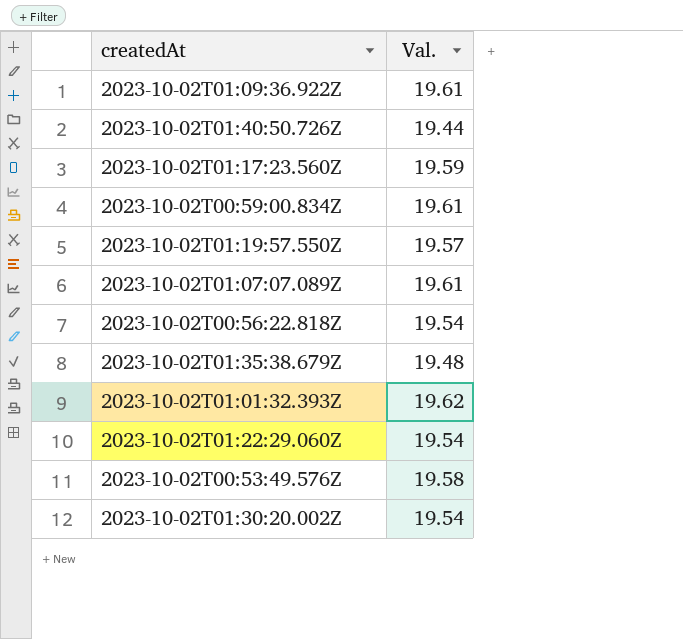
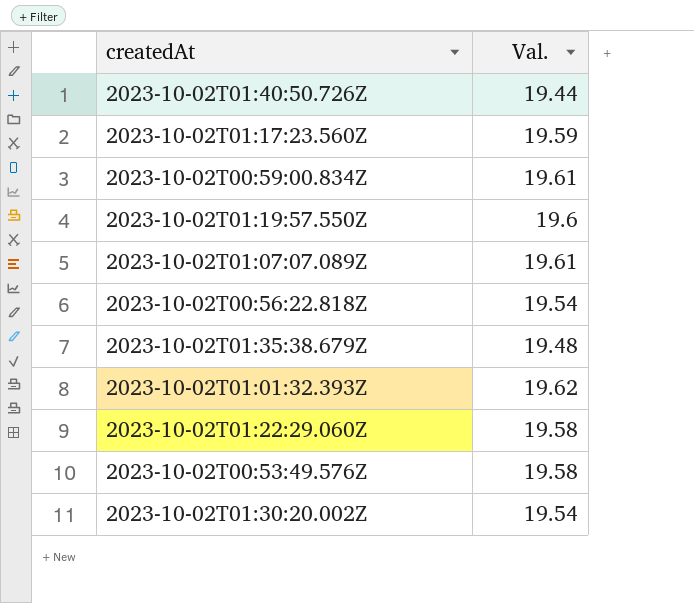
row 2023-10-02T01:09:36.922Z: 19.61 -> none
2023-10-02T01:19:57.550Z | Val.: 19.57 -> 19.6
2023-10-02T01:22:29.060Z | Val.: 19.54 -> 19.58

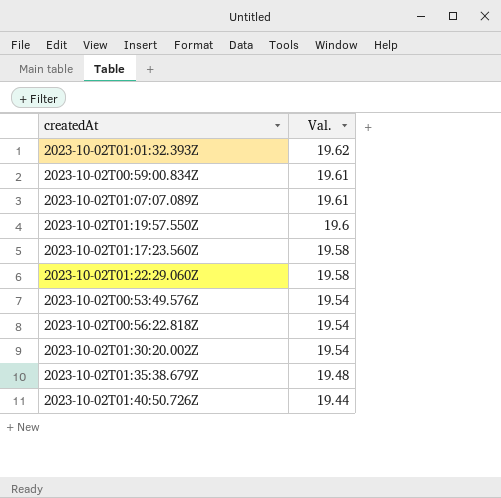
row order: none -> Val. descending
2023-10-02T01:17:23.560Z | Val.: 19.59 -> 19.58
2023-10-02T00:53:49.576Z | Val.: 19.58 -> 19.54

